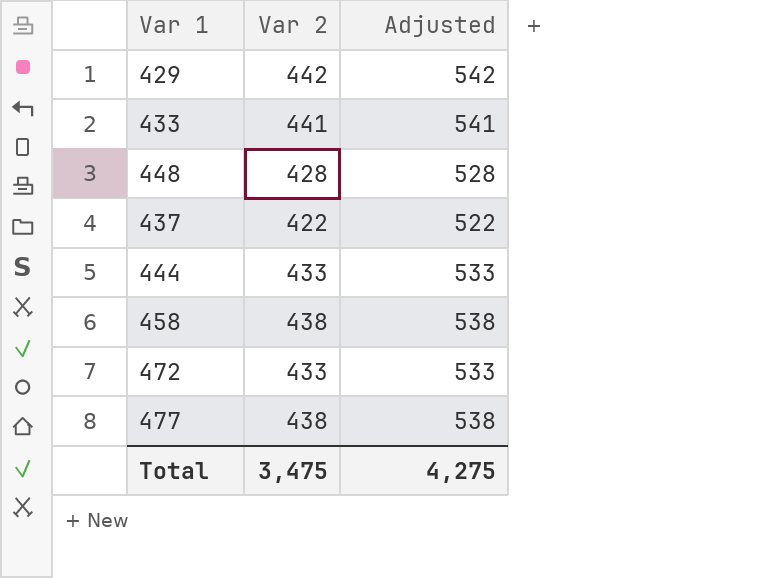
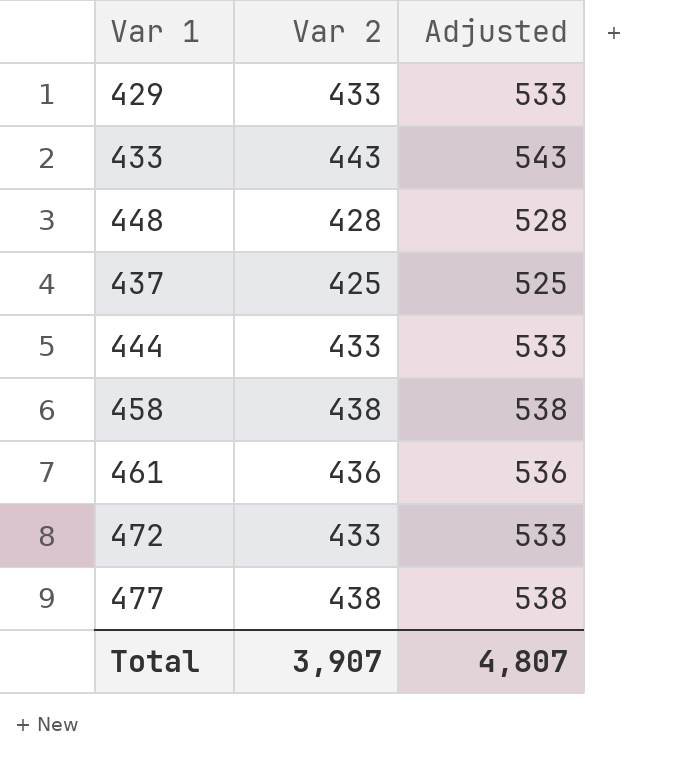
429 | Var 2: 442 -> 433
429 | Adjusted: 542 -> 533
433 | Var 2: 441 -> 443
433 | Adjusted: 541 -> 543
437 | Var 2: 422 -> 425
437 | Adjusted: 522 -> 525
row 461: none -> 436 | 536
Total | Var 2: 3,475 -> 3,907
Total | Adjusted: 4,275 -> 4,807

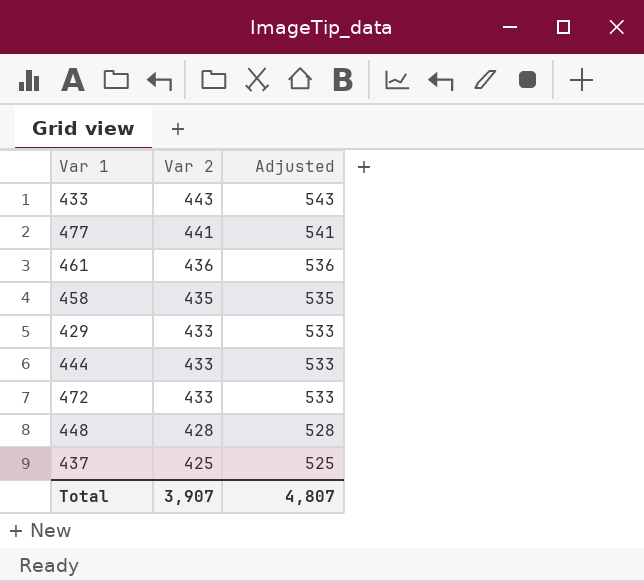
row order: none -> Var 2 descending
477 | Var 2: 438 -> 441
477 | Adjusted: 538 -> 541
458 | Var 2: 438 -> 435
458 | Adjusted: 538 -> 535

